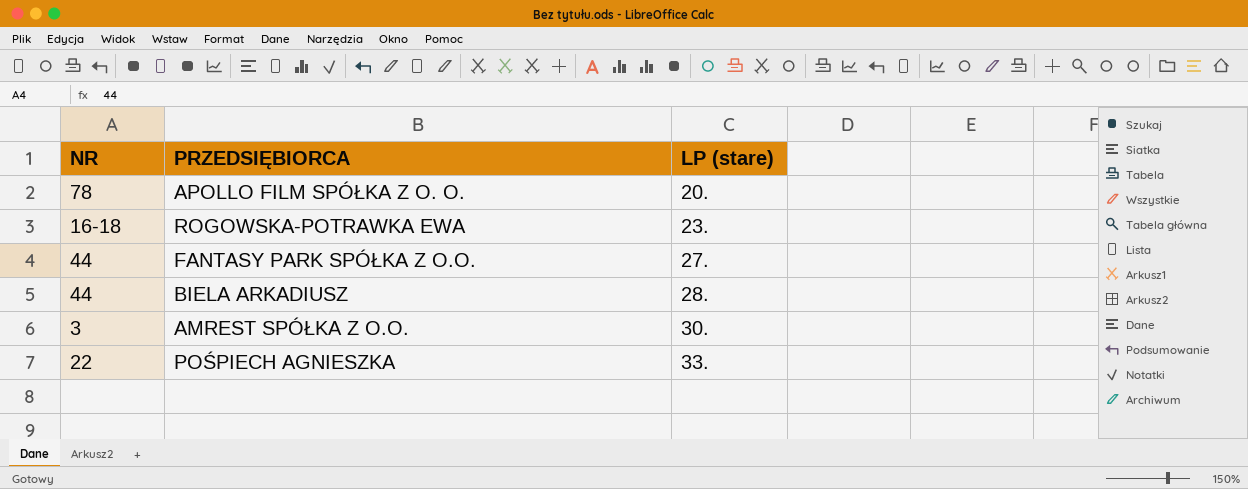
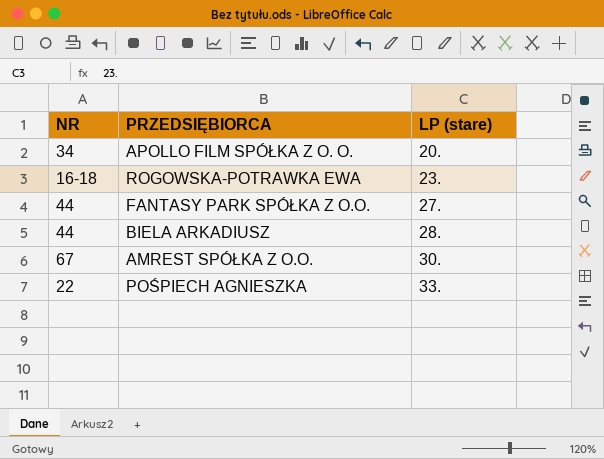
APOLLO FILM SPÓŁKA Z O. O. | NR: 78 -> 34
AMREST SPÓŁKA Z O.O. | NR: 3 -> 67

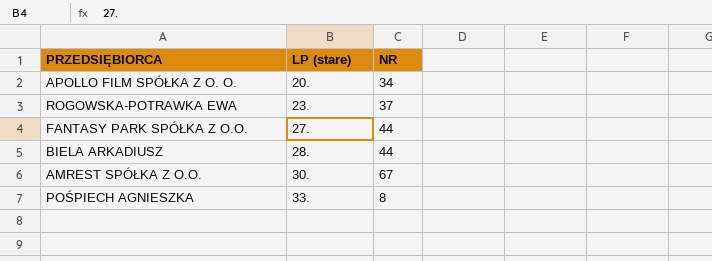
column NR | position: 1 -> 3
ROGOWSKA-POTRAWKA EWA | NR: 16-18 -> 37
POŚPIECH AGNIESZKA | NR: 22 -> 8

